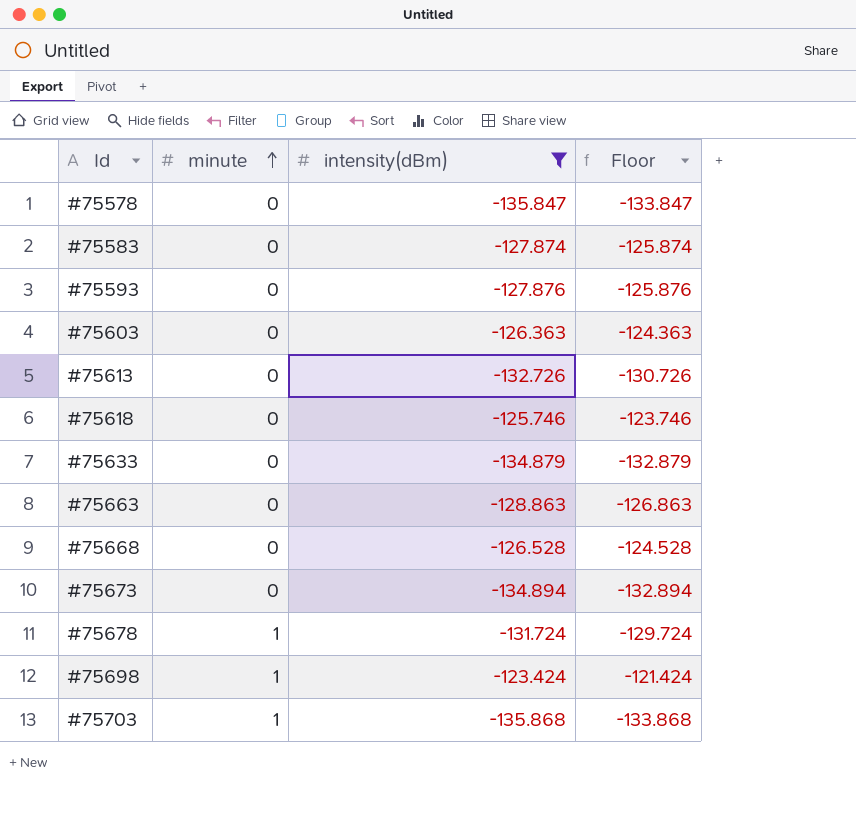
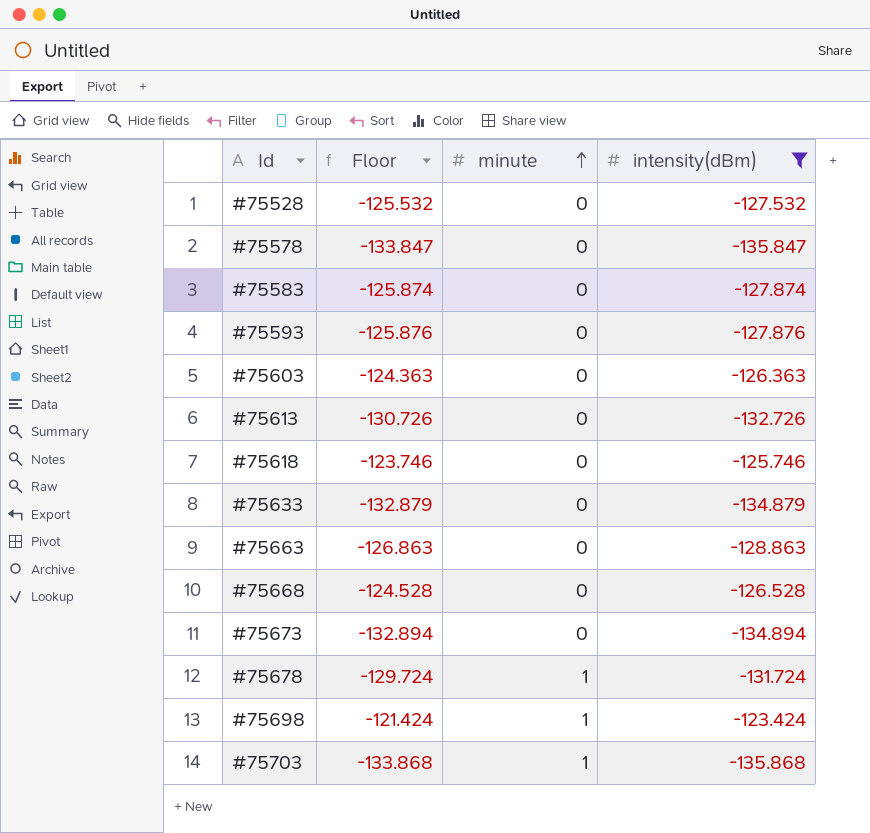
column Floor | position: 4 -> 2
row #75528: none -> -125.532 | 0 | -127.532

